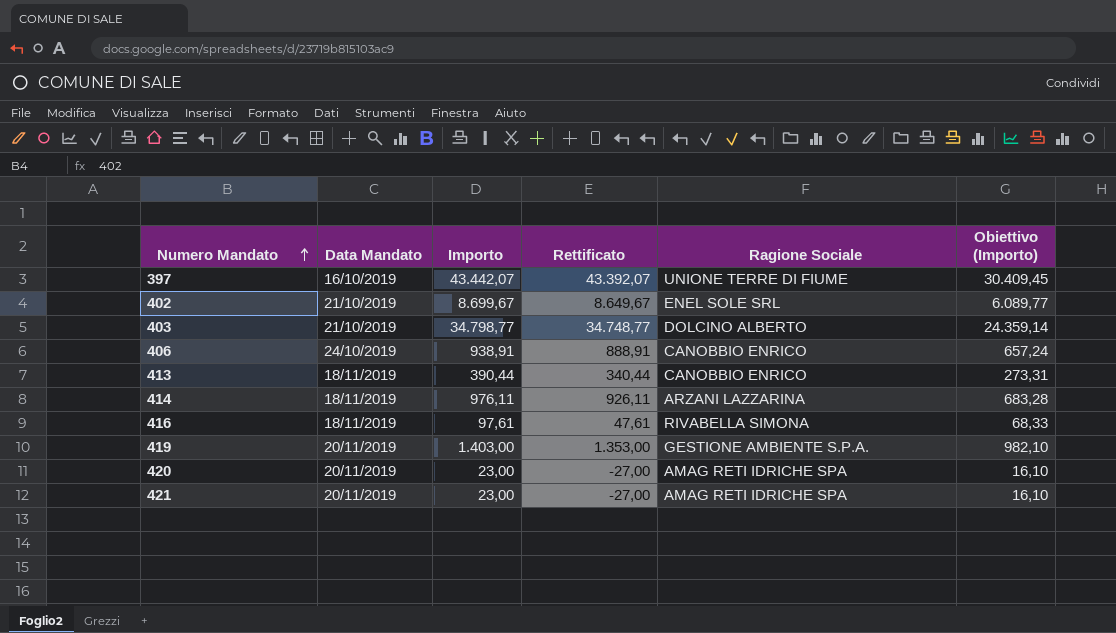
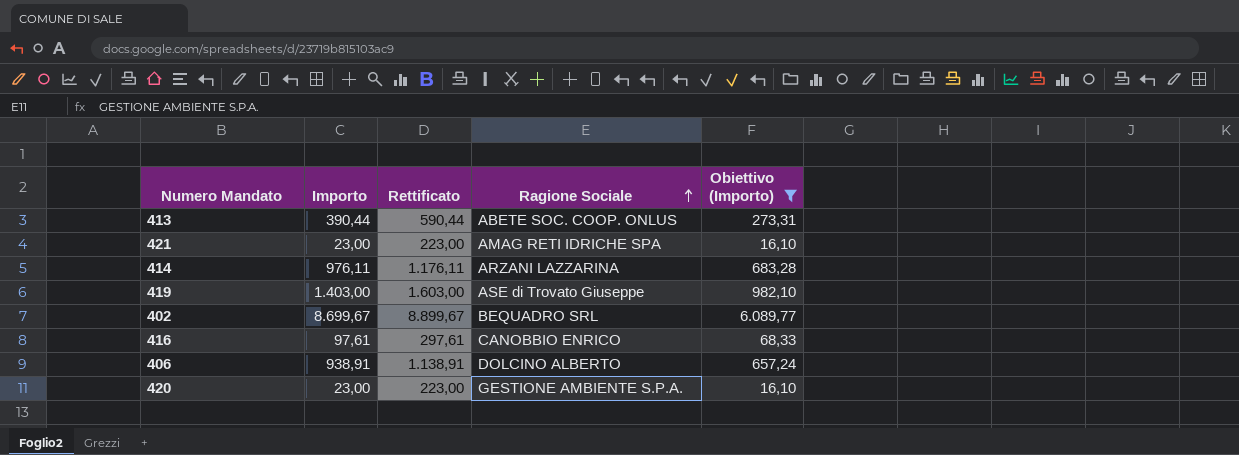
filter: none -> Obiettivo (Importo) <= 6.089,77
row order: Numero Mandato ascending -> Ragione Sociale ascending
column Data Mandato | position: 2 -> none
column Rettificato | formula: [Importo] - 50 -> [Importo] + 200
413 | Ragione Sociale: CANOBBIO ENRICO -> ABETE SOC. COOP. ONLUS
419 | Ragione Sociale: GESTIONE AMBIENTE S.P.A. -> ASE di Trovato Giuseppe
402 | Ragione Sociale: ENEL SOLE SRL -> BEQUADRO SRL
416 | Ragione Sociale: RIVABELLA SIMONA -> CANOBBIO ENRICO
406 | Ragione Sociale: CANOBBIO ENRICO -> DOLCINO ALBERTO
420 | Ragione Sociale: AMAG RETI IDRICHE SPA -> GESTIONE AMBIENTE S.P.A.

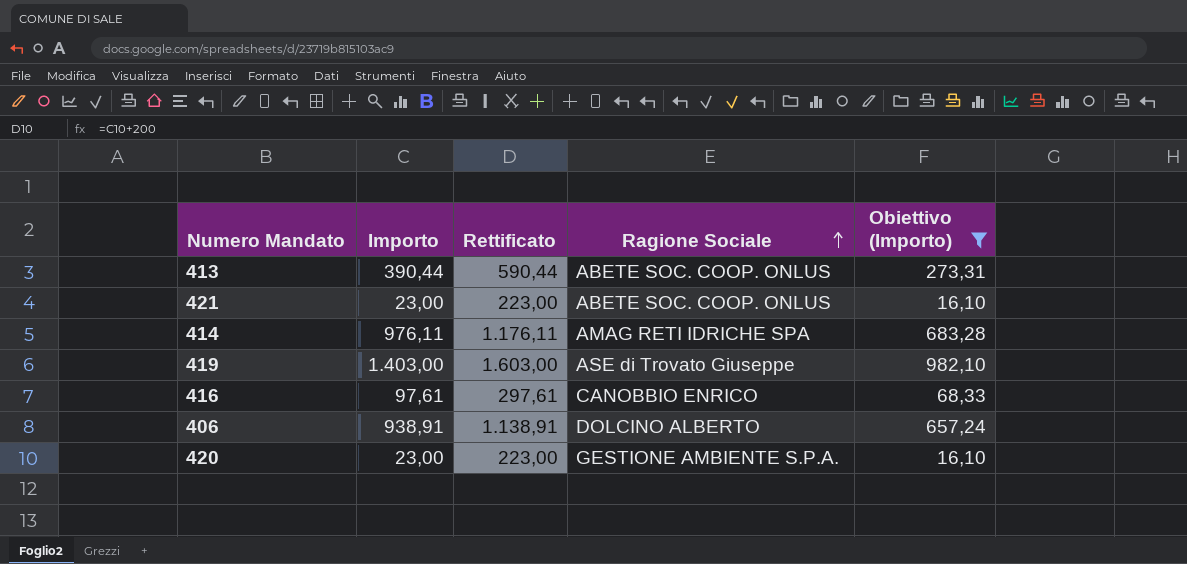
row 402: 8.699,67 | 8.899,67 | BEQUADRO SRL | 6.089,77 -> none
421 | Ragione Sociale: AMAG RETI IDRICHE SPA -> ABETE SOC. COOP. ONLUS
414 | Ragione Sociale: ARZANI LAZZARINA -> AMAG RETI IDRICHE SPA

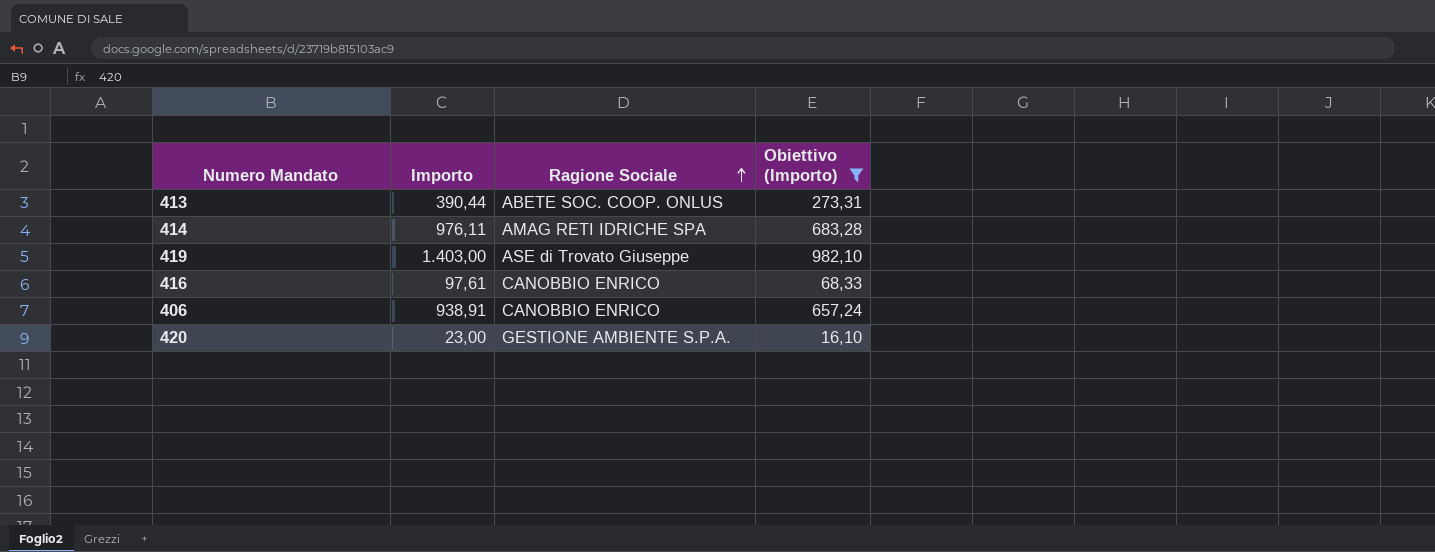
column Rettificato | formula: [Importo] + 200 -> none
row 421: 23,00 | 223,00 | ABETE SOC. COOP. ONLUS | 16,10 -> none
406 | Ragione Sociale: DOLCINO ALBERTO -> CANOBBIO ENRICO

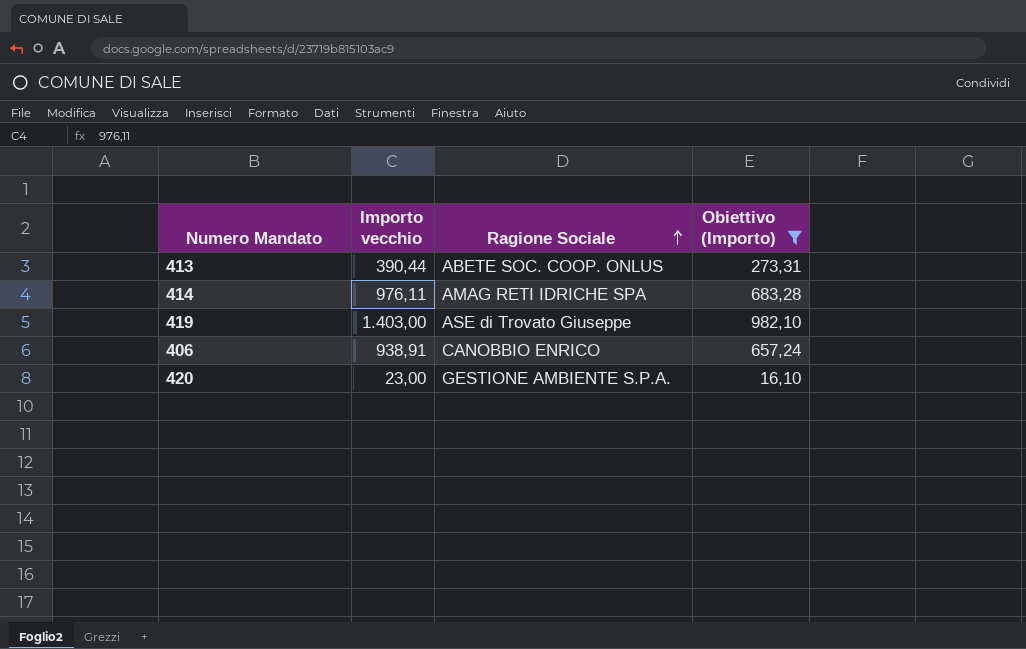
column name: Importo -> Importo vecchio
row 416: 97,61 | CANOBBIO ENRICO | 68,33 -> none

